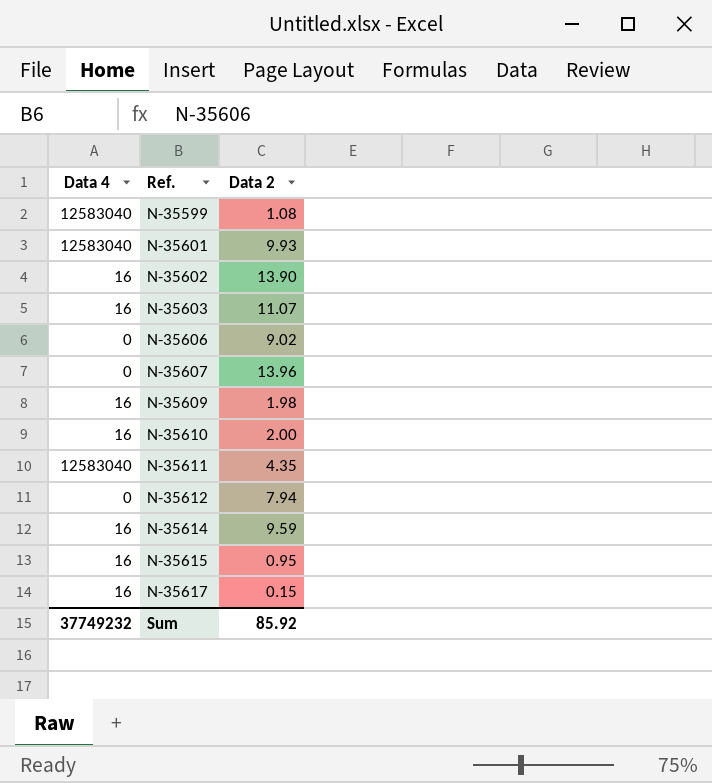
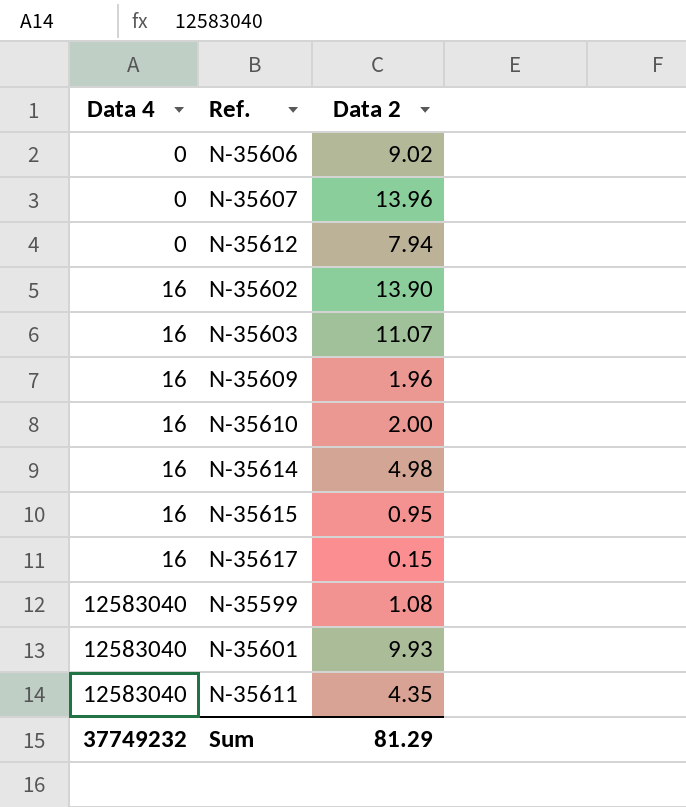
row order: Ref. ascending -> Data 4 ascending
N-35609 | Data 2: 1.98 -> 1.96
N-35614 | Data 2: 9.59 -> 4.98
Sum | Data 2: 85.92 -> 81.29

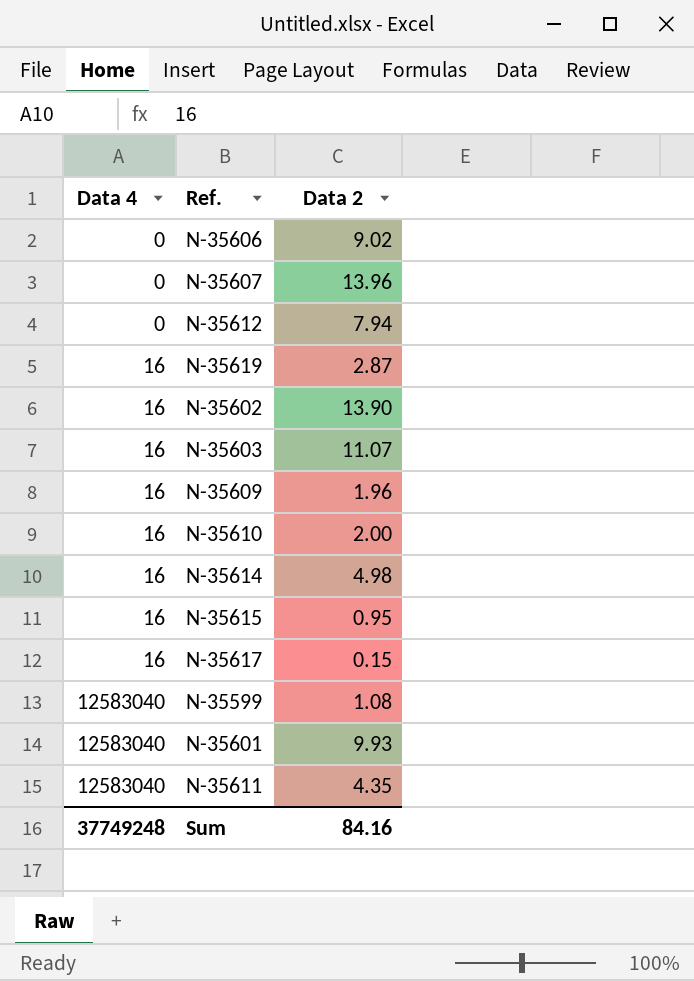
row N-35619: none -> 16 | 2.87
Sum | Data 4: 37749232 -> 37749248
Sum | Data 2: 81.29 -> 84.16

